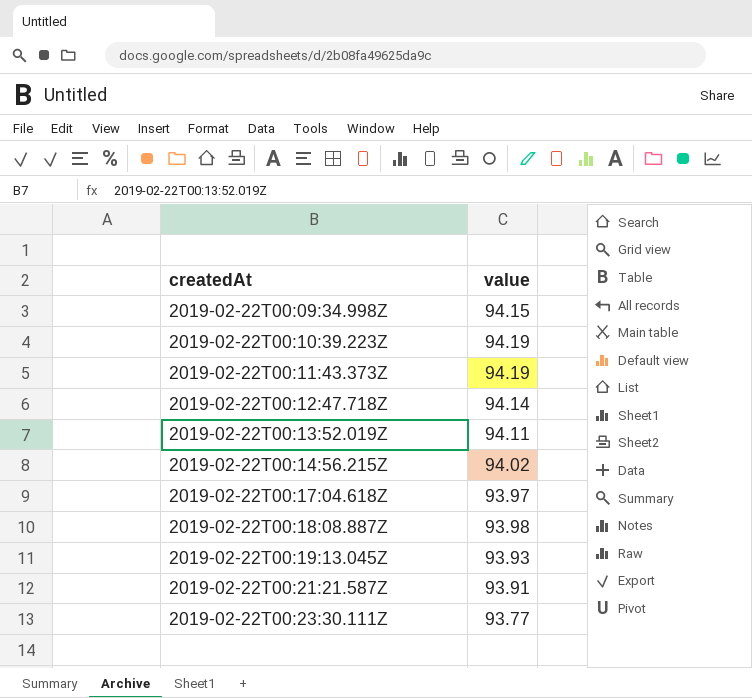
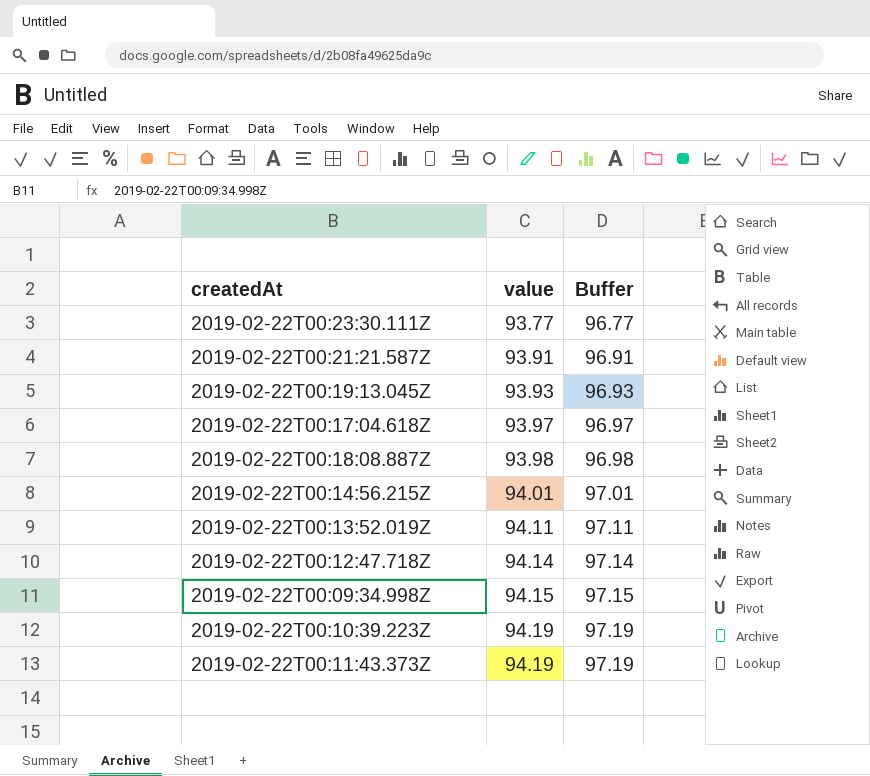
row order: createdAt ascending -> value ascending
column Buffer | formula: none -> [value] + 3
2019-02-22T00:14:56.215Z | value: 94.02 -> 94.01

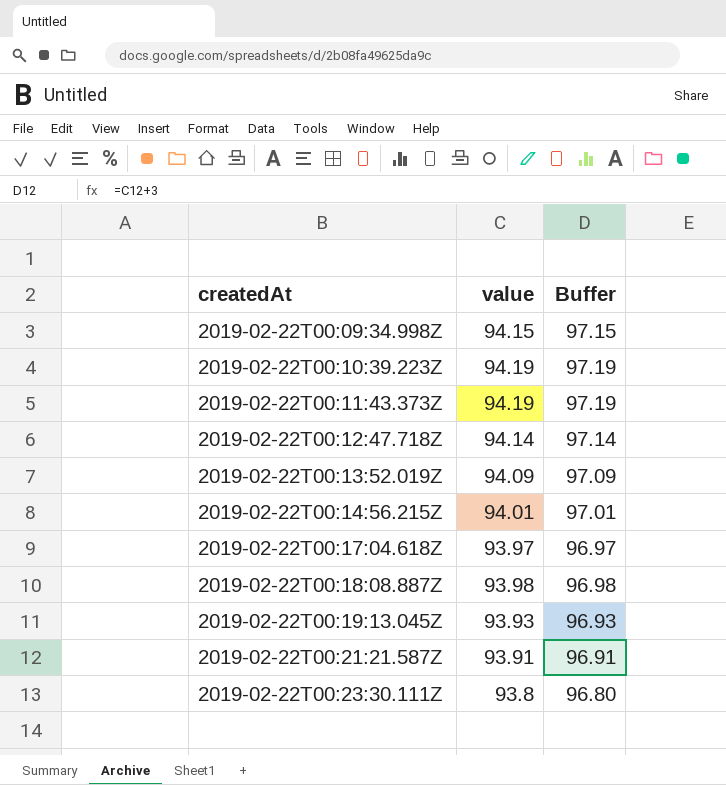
row order: value ascending -> createdAt ascending
2019-02-22T00:13:52.019Z | value: 94.11 -> 94.09
2019-02-22T00:13:52.019Z | Buffer: 97.11 -> 97.09
2019-02-22T00:23:30.111Z | value: 93.77 -> 93.8
2019-02-22T00:23:30.111Z | Buffer: 96.77 -> 96.80

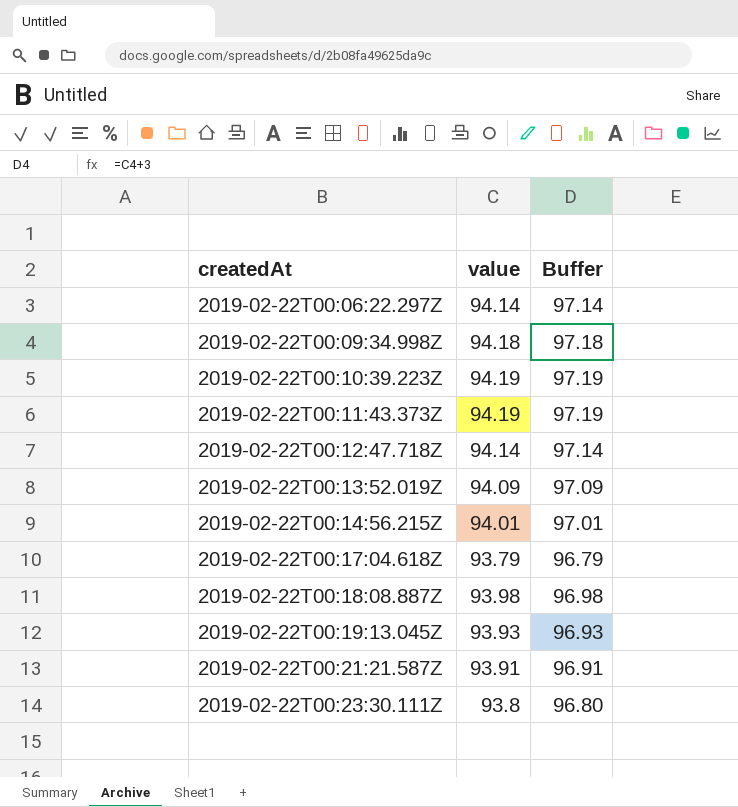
row 2019-02-22T00:06:22.297Z: none -> 94.14 | 97.14
2019-02-22T00:09:34.998Z | value: 94.15 -> 94.18
2019-02-22T00:09:34.998Z | Buffer: 97.15 -> 97.18
2019-02-22T00:17:04.618Z | value: 93.97 -> 93.79
2019-02-22T00:17:04.618Z | Buffer: 96.97 -> 96.79

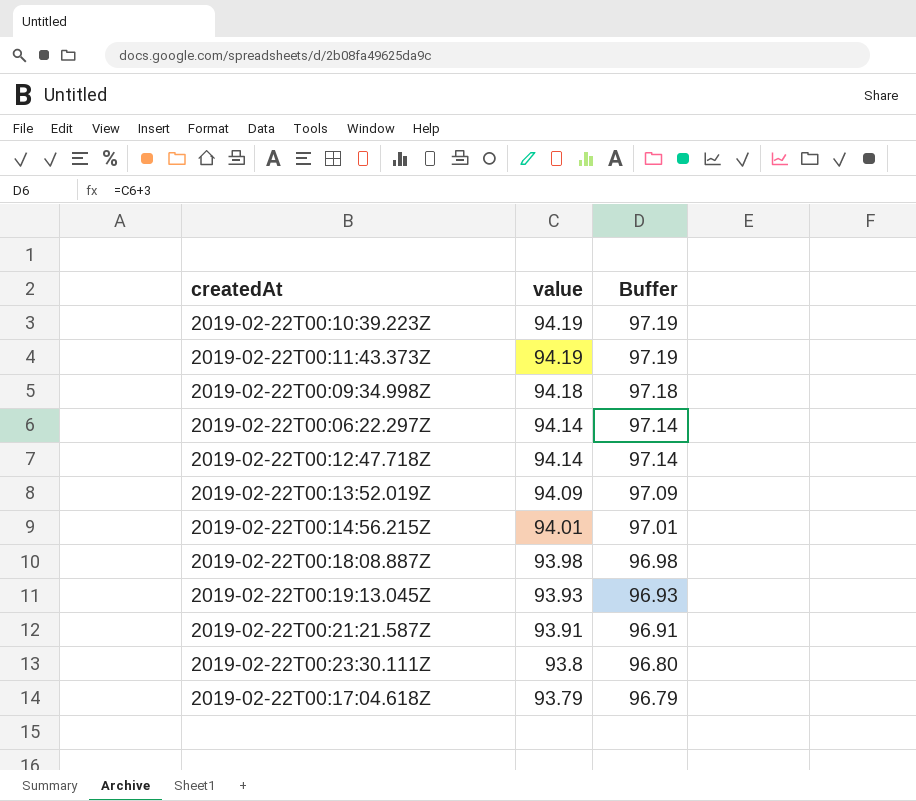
row order: createdAt ascending -> value descending

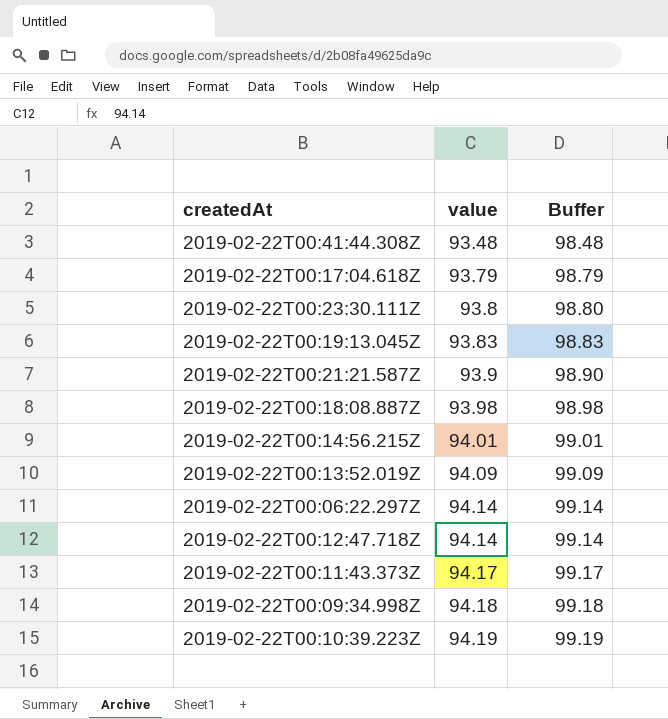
row order: value descending -> value ascending
column Buffer | formula: [value] + 3 -> [value] + 5
row 2019-02-22T00:41:44.308Z: none -> 93.48 | 98.48
2019-02-22T00:19:13.045Z | value: 93.93 -> 93.83
2019-02-22T00:21:21.587Z | value: 93.91 -> 93.9
2019-02-22T00:11:43.373Z | value: 94.19 -> 94.17

